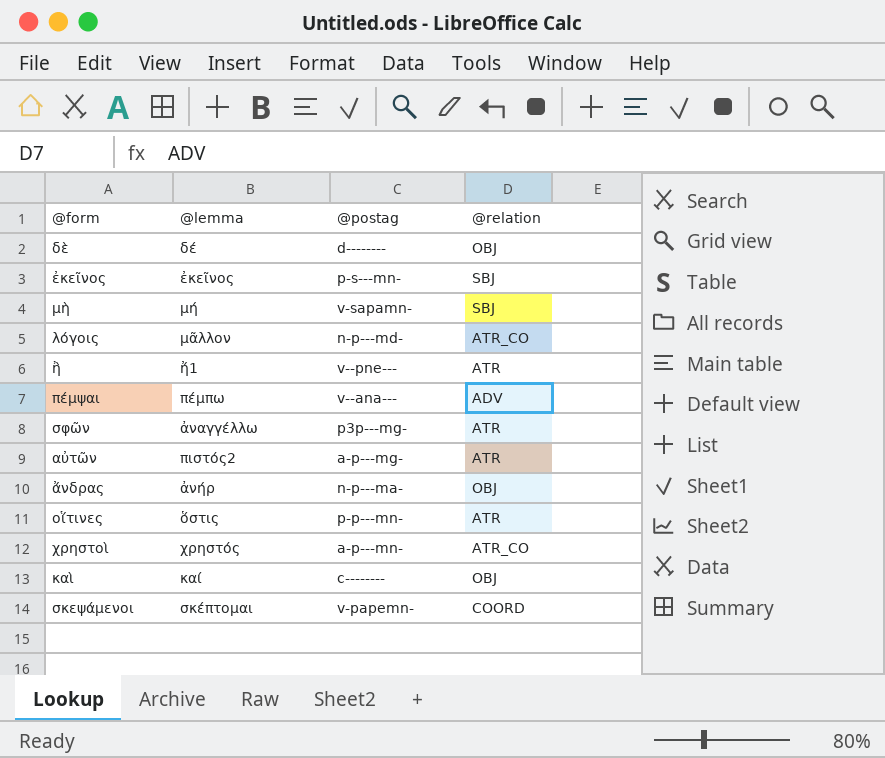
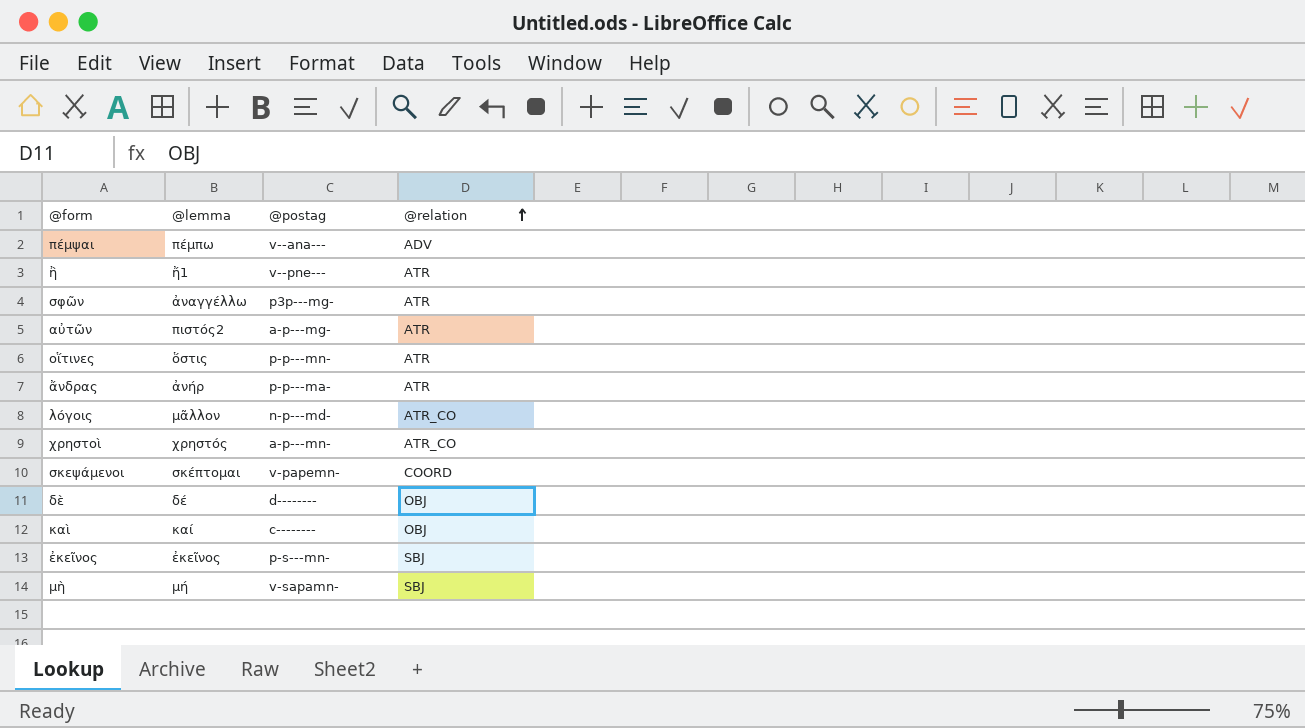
row order: none -> @relation ascending
ἄνδρας | @postag: n-p---ma- -> p-p---ma-
ἄνδρας | @relation: OBJ -> ATR

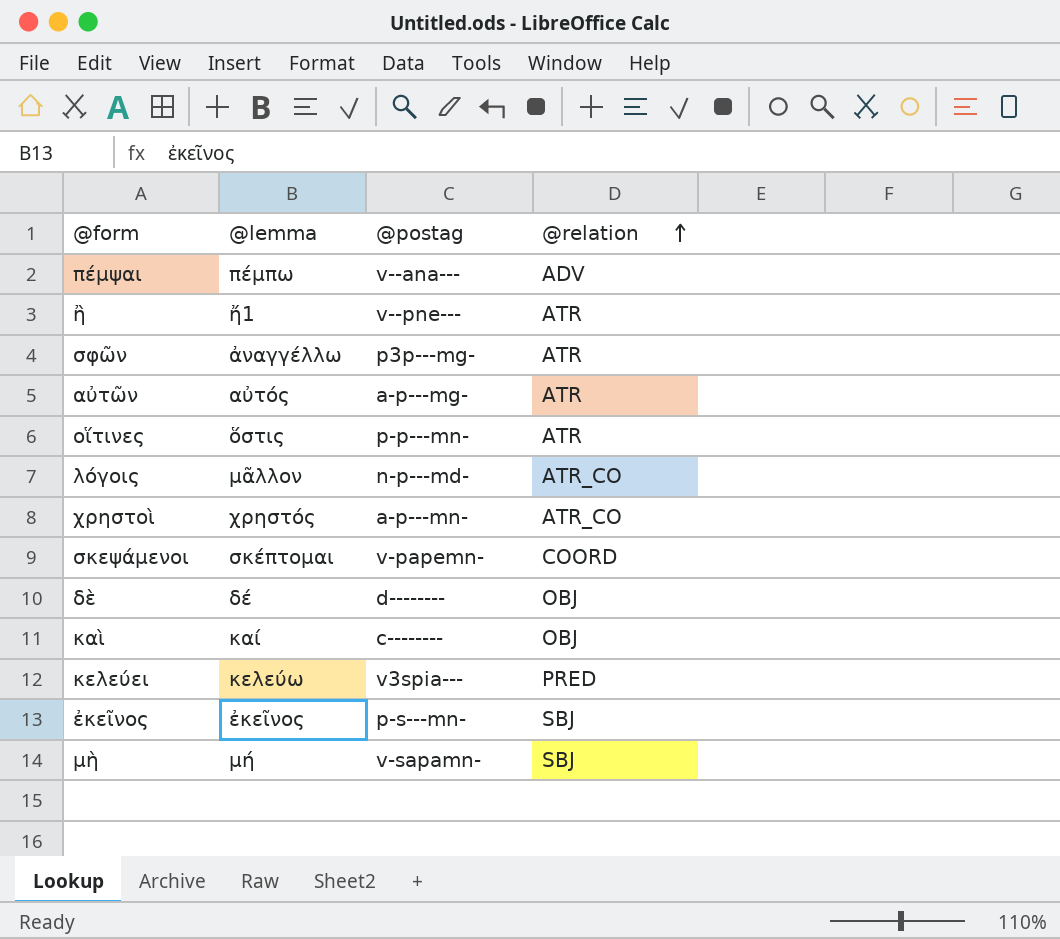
row ἄνδρας: ἀνήρ | p-p---ma- | ATR -> none
αὐτῶν | @lemma: πιστός2 -> αὐτός
row κελεύει: none -> κελεύω | v3spia--- | PRED

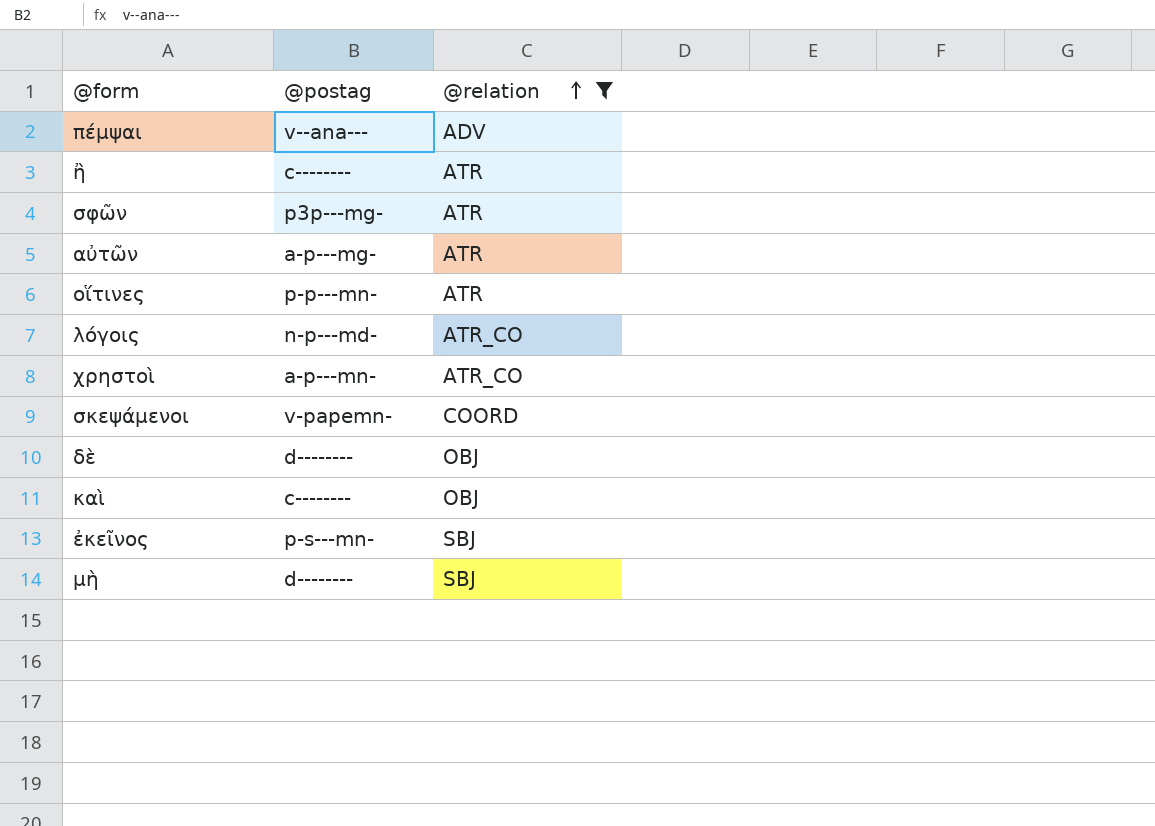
filter: none -> @relation != PRED
column @lemma | position: 2 -> none
ἢ | @postag: v--pne--- -> c--------
μὴ | @postag: v-sapamn- -> d--------

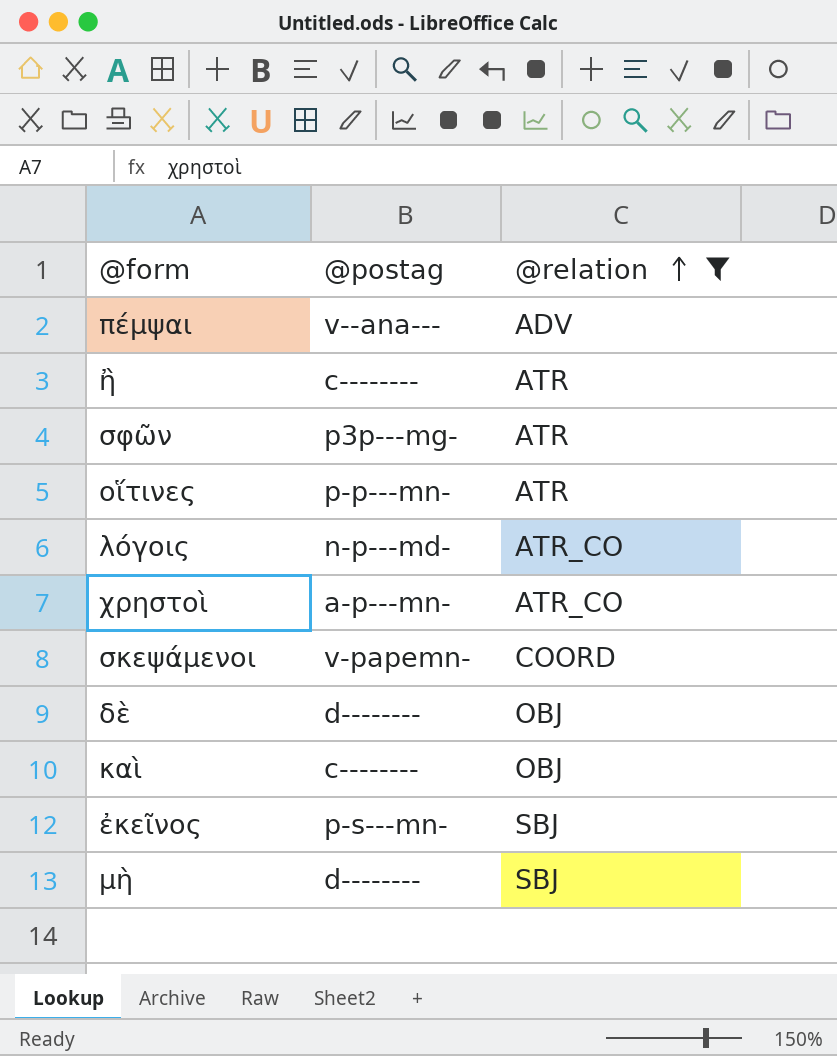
row αὐτῶν: a-p---mg- | ATR -> none

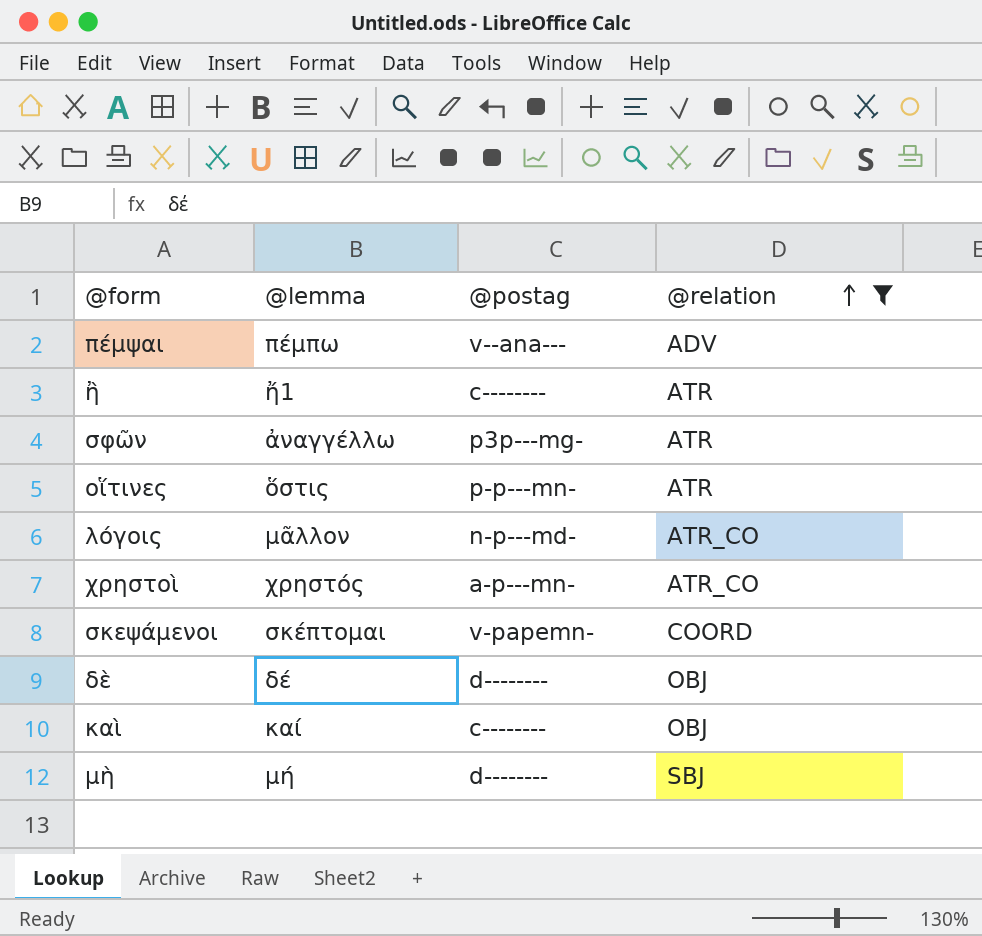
column @lemma | position: none -> 2
row ἐκεῖνος: p-s---mn- | SBJ -> none

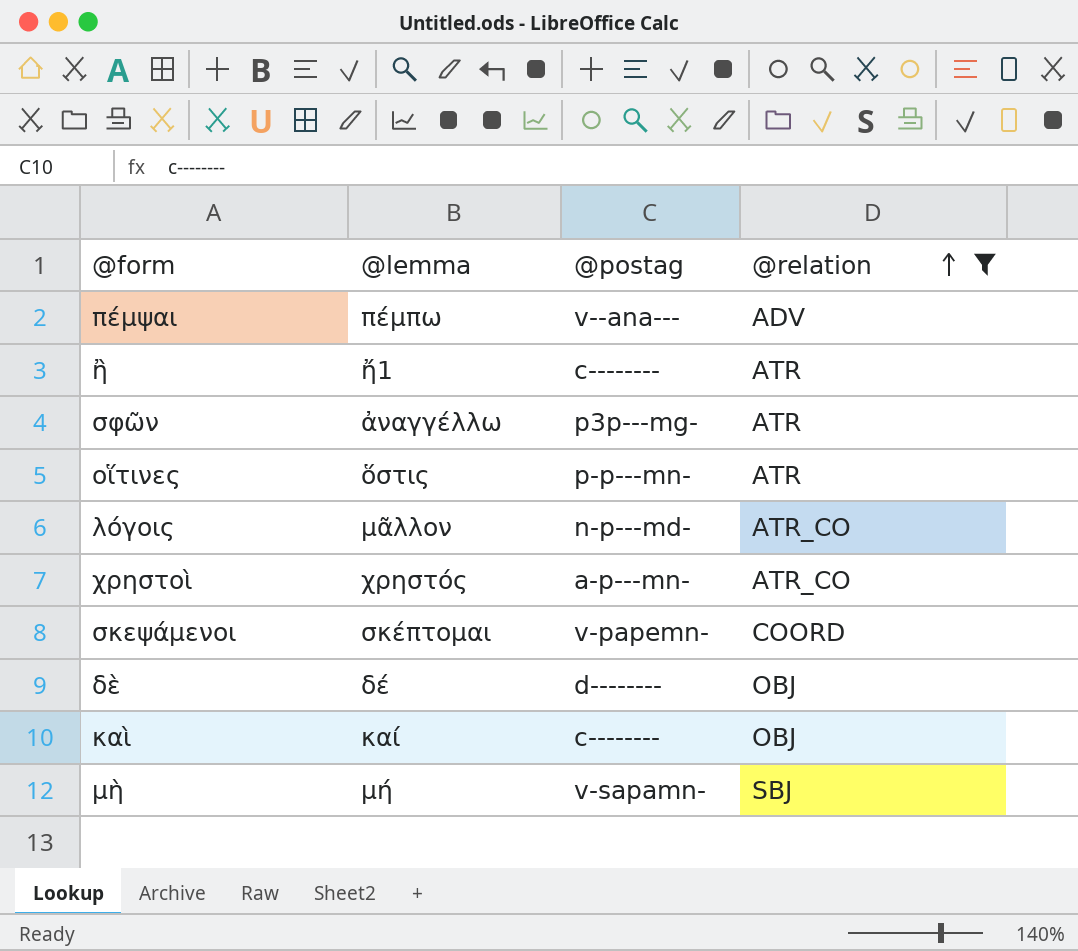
μὴ | @postag: d-------- -> v-sapamn-

